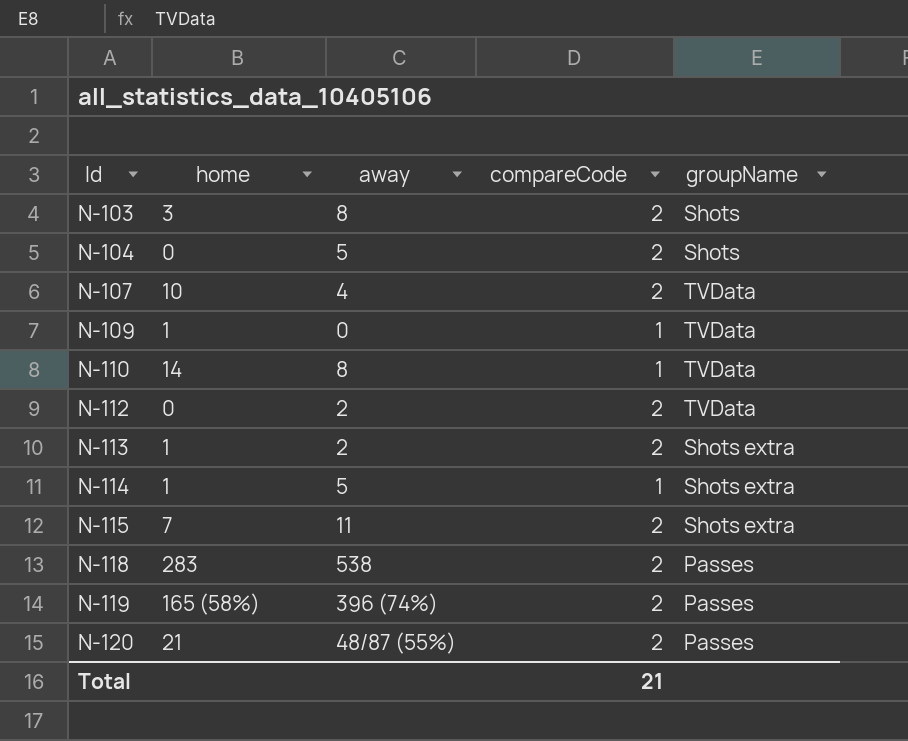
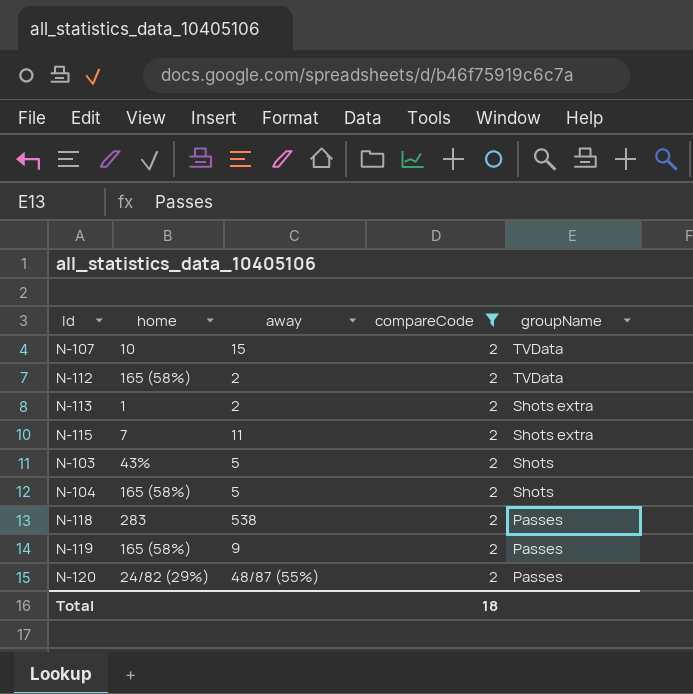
filter: none -> compareCode = 2
row order: Id ascending -> groupName descending
N-107 | away: 4 -> 15
N-112 | home: 0 -> 165 (58%)
N-103 | home: 3 -> 43%
N-103 | away: 8 -> 5
N-104 | home: 0 -> 165 (58%)
N-119 | away: 396 (74%) -> 9
N-120 | home: 21 -> 24/82 (29%)
Total | compareCode: 21 -> 18

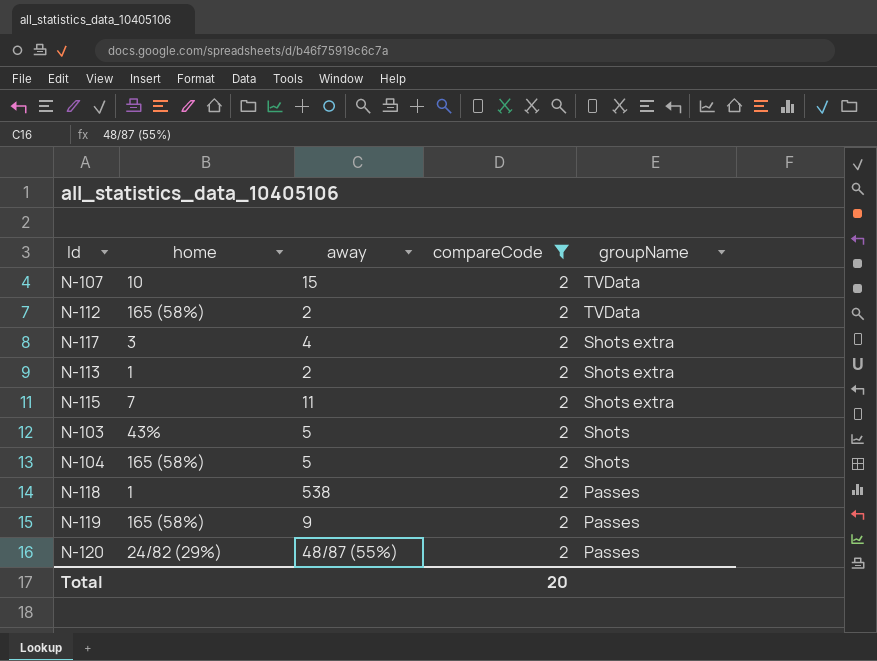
row N-117: none -> 3 | 4 | 2 | Shots extra
N-118 | home: 283 -> 1
Total | compareCode: 18 -> 20

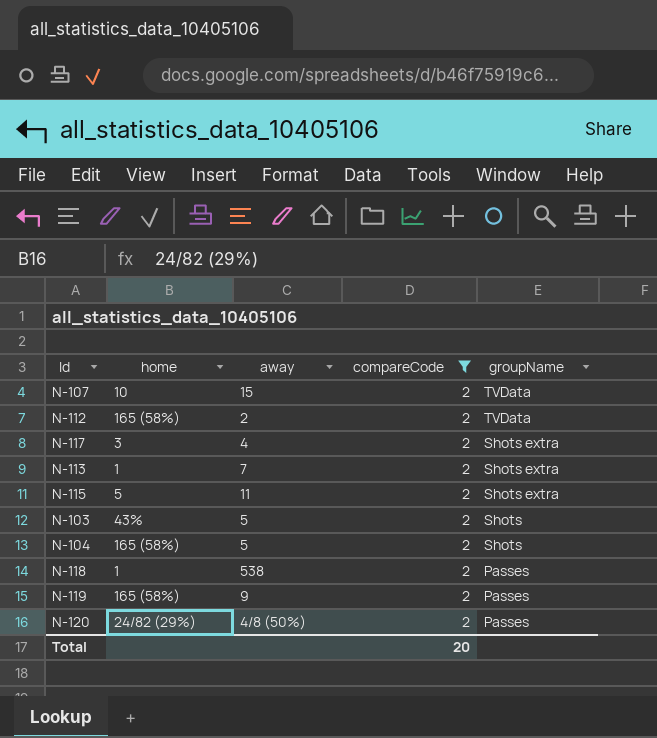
N-113 | away: 2 -> 7
N-115 | home: 7 -> 5
N-120 | away: 48/87 (55%) -> 4/8 (50%)

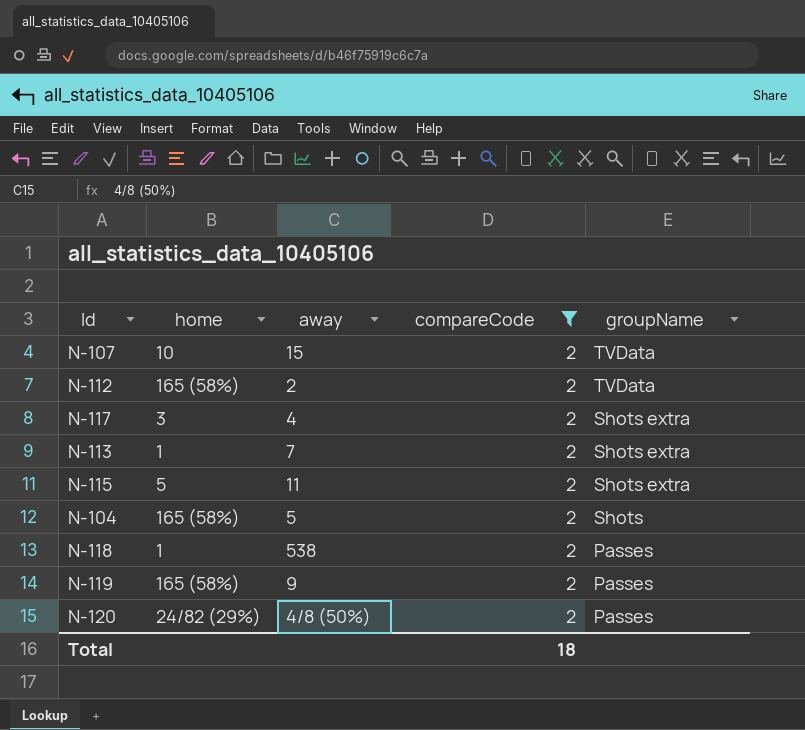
row N-103: 43% | 5 | 2 | Shots -> none
Total | compareCode: 20 -> 18

